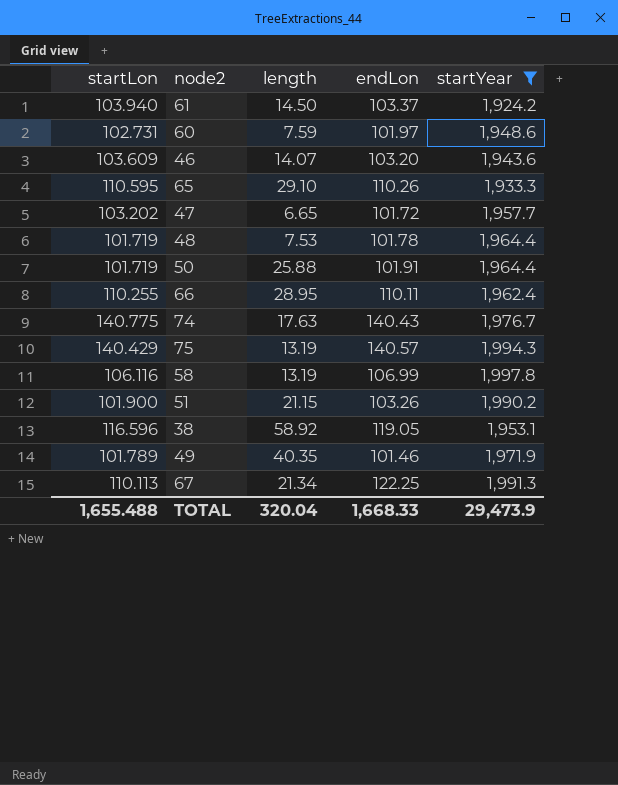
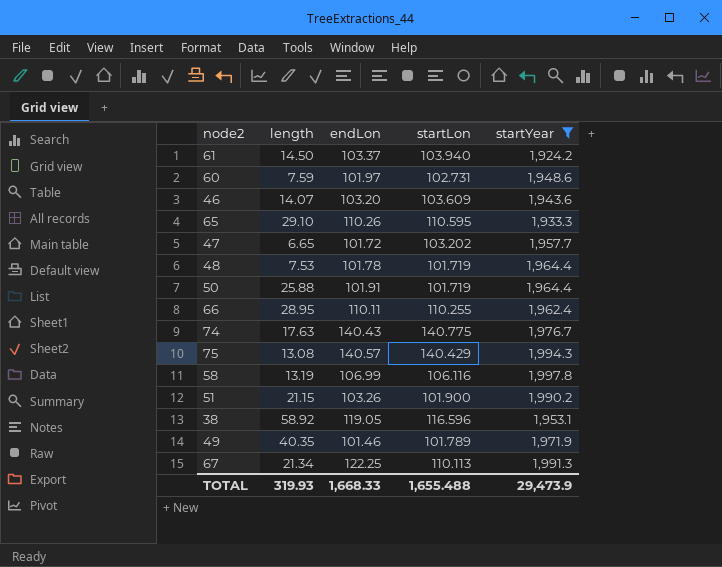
column startLon | position: 1 -> 4
75 | length: 13.19 -> 13.08
TOTAL | length: 320.04 -> 319.93

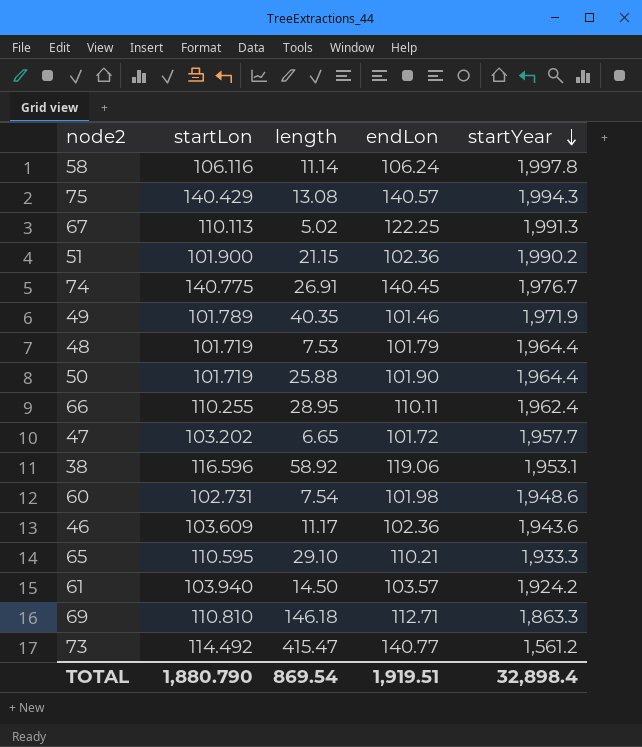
filter: startYear >= 1,924.2 -> none
row order: none -> startYear descending
column startLon | position: 4 -> 2
58 | length: 13.19 -> 11.14
58 | endLon: 106.99 -> 106.24
67 | length: 21.34 -> 5.02
51 | endLon: 103.26 -> 102.36
74 | length: 17.63 -> 26.91
74 | endLon: 140.43 -> 140.45
48 | endLon: 101.78 -> 101.79
50 | endLon: 101.91 -> 101.90
38 | endLon: 119.05 -> 119.06
60 | length: 7.59 -> 7.54
60 | endLon: 101.97 -> 101.98
46 | length: 14.07 -> 11.17
46 | endLon: 103.20 -> 102.36
65 | endLon: 110.26 -> 110.21
61 | endLon: 103.37 -> 103.57
TOTAL | startLon: 1,655.488 -> 1,880.790
TOTAL | length: 319.93 -> 869.54
TOTAL | endLon: 1,668.33 -> 1,919.51
TOTAL | startYear: 29,473.9 -> 32,898.4

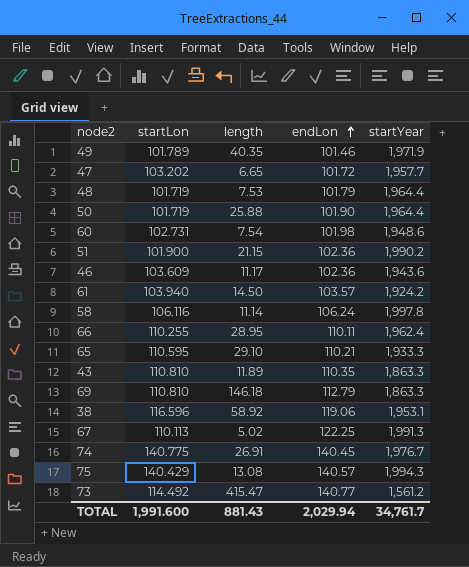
row order: startYear descending -> endLon ascending
row 43: none -> 110.810 | 11.89 | 110.35 | 1,863.3
69 | endLon: 112.71 -> 112.79
TOTAL | startLon: 1,880.790 -> 1,991.600
TOTAL | length: 869.54 -> 881.43
TOTAL | endLon: 1,919.51 -> 2,029.94
TOTAL | startYear: 32,898.4 -> 34,761.7

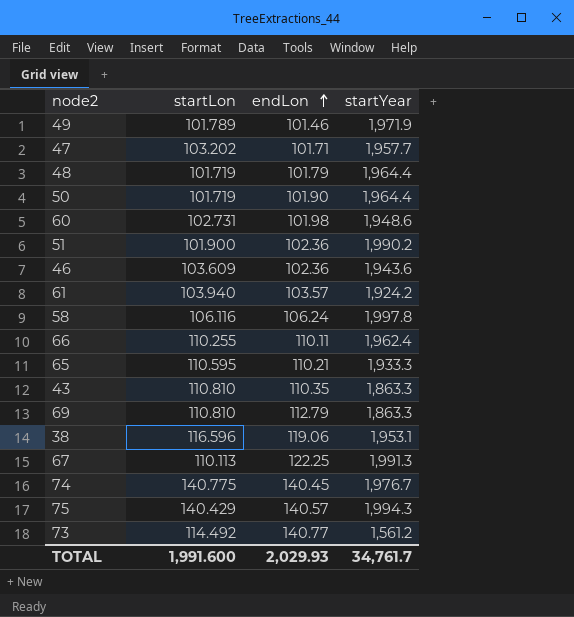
column length | position: 3 -> none
47 | endLon: 101.72 -> 101.71
TOTAL | endLon: 2,029.94 -> 2,029.93

